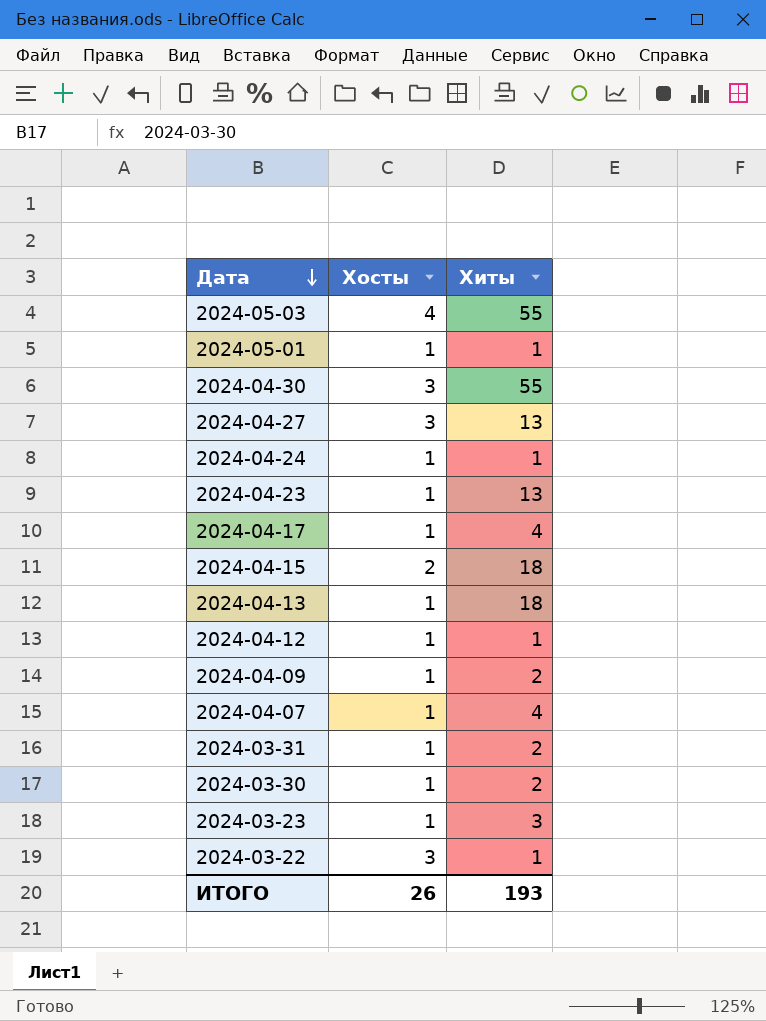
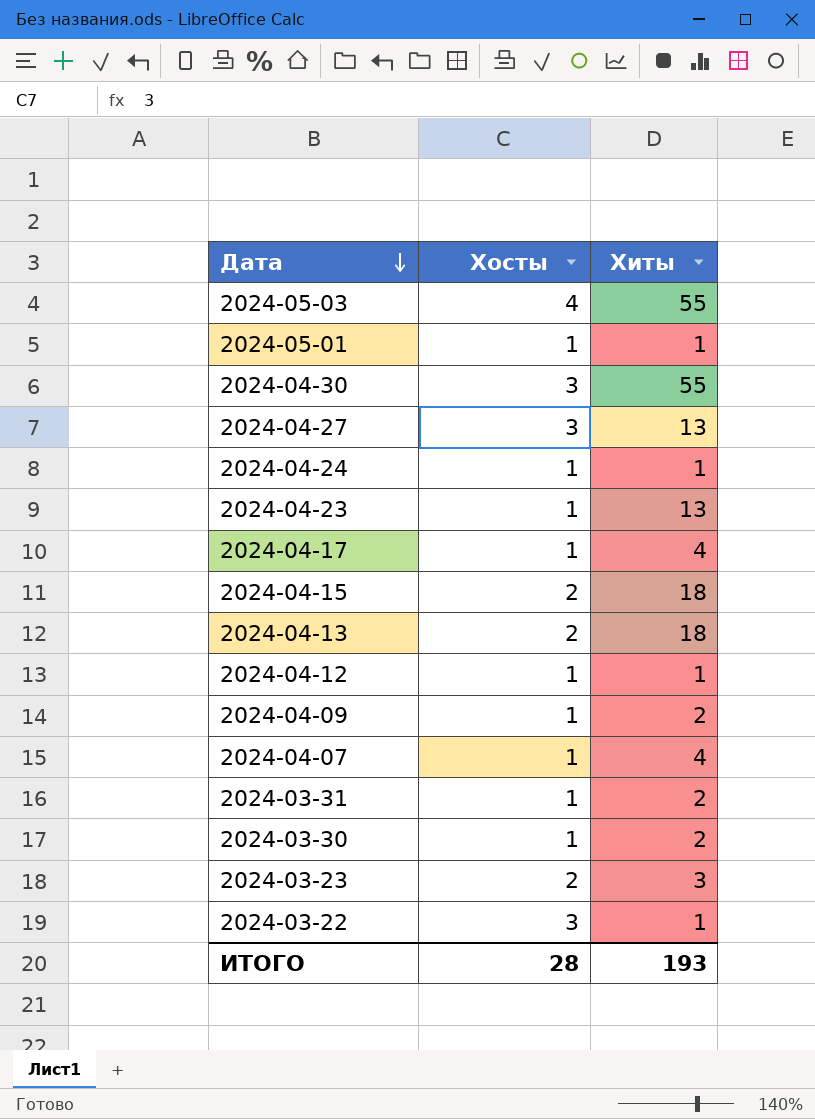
2024-04-13 | Хосты: 1 -> 2
2024-03-23 | Хосты: 1 -> 2
ИТОГО | Хосты: 26 -> 28

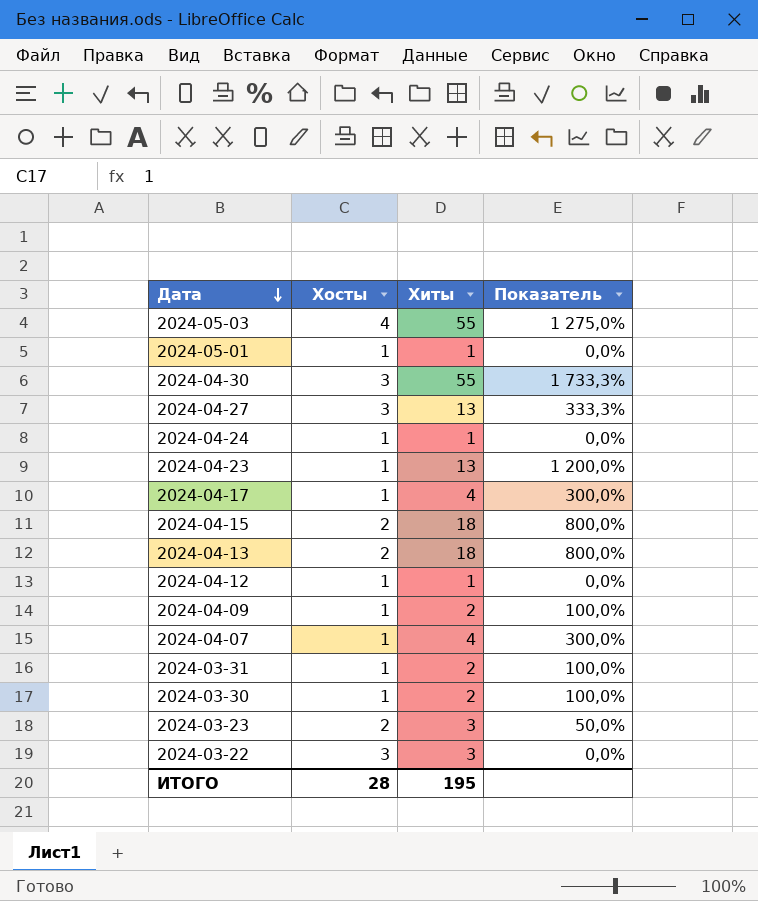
column Показатель | formula: none -> ([Хиты] - [Хосты]) / [Хосты]
2024-03-22 | Хиты: 1 -> 3
ИТОГО | Хиты: 193 -> 195

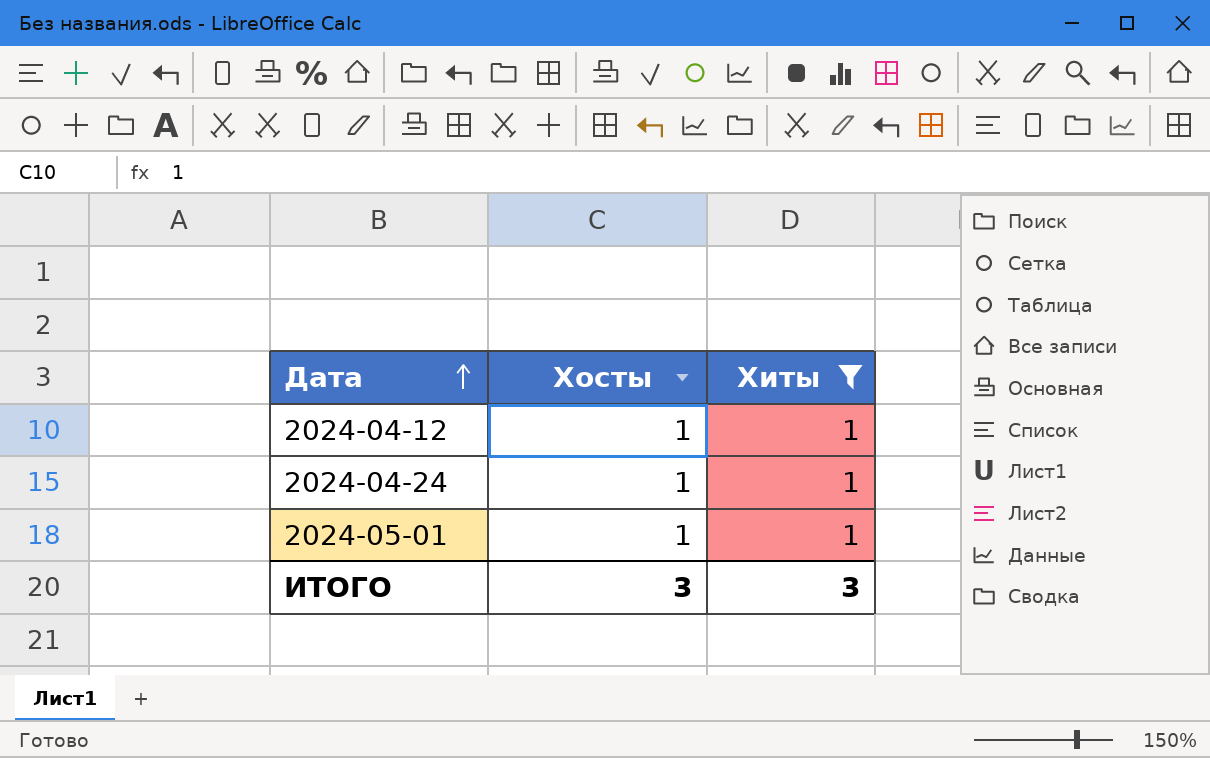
filter: none -> Хиты = 1
row order: Дата descending -> Дата ascending
column Показатель | formula: ([Хиты] - [Хосты]) / [Хосты] -> none
ИТОГО | Хосты: 28 -> 3
ИТОГО | Хиты: 195 -> 3

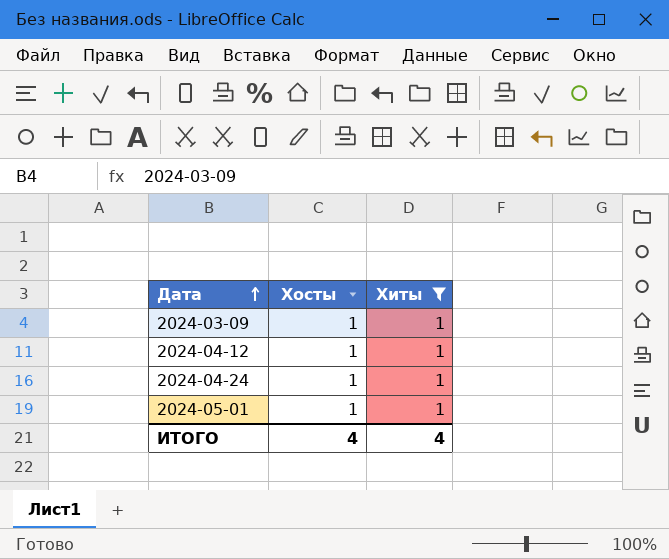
row 2024-03-09: none -> 1 | 1
ИТОГО | Хосты: 3 -> 4
ИТОГО | Хиты: 3 -> 4

